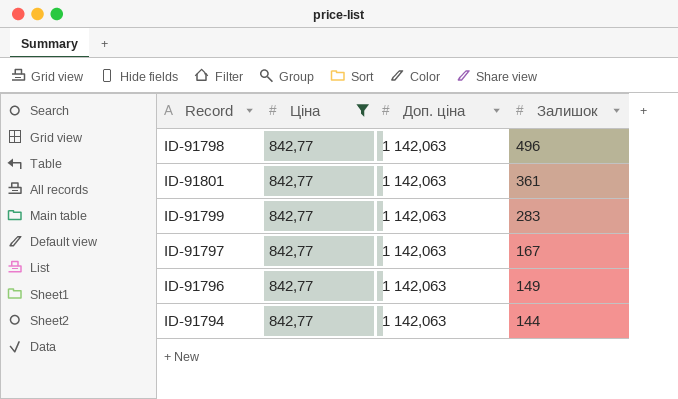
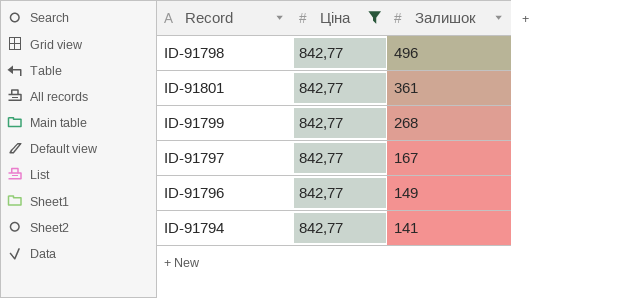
column Доп. ціна | position: 3 -> none
ID-91799 | Залишок: 283 -> 268
ID-91794 | Залишок: 144 -> 141

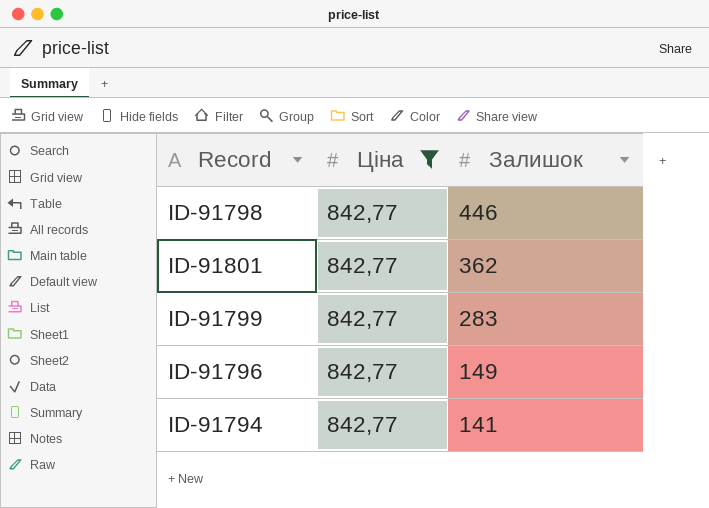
row ID-91797: 842,77 | 167 -> none
ID-91798 | Залишок: 496 -> 446
ID-91801 | Залишок: 361 -> 362
ID-91799 | Залишок: 268 -> 283

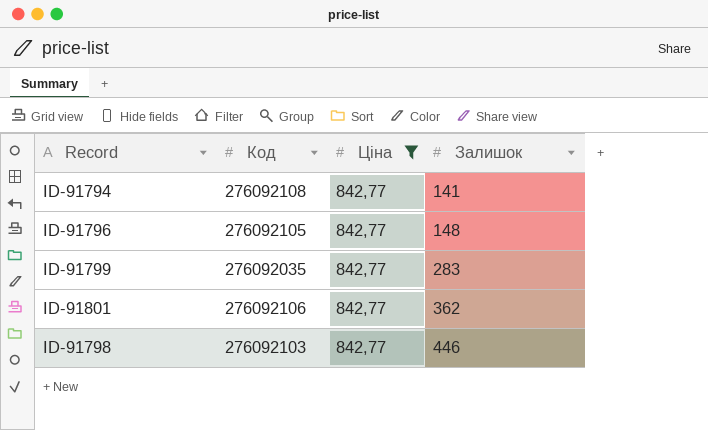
row order: Залишок descending -> Залишок ascending
column Код | position: none -> 2
ID-91796 | Залишок: 149 -> 148

